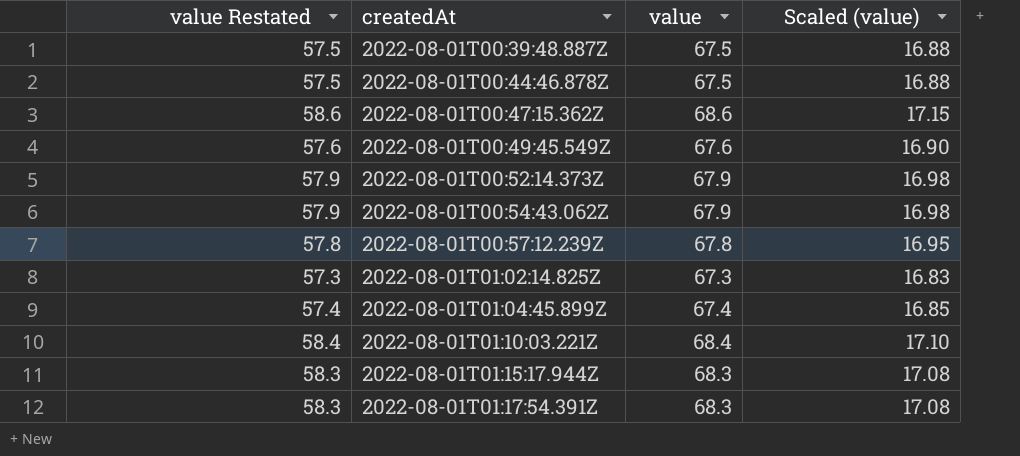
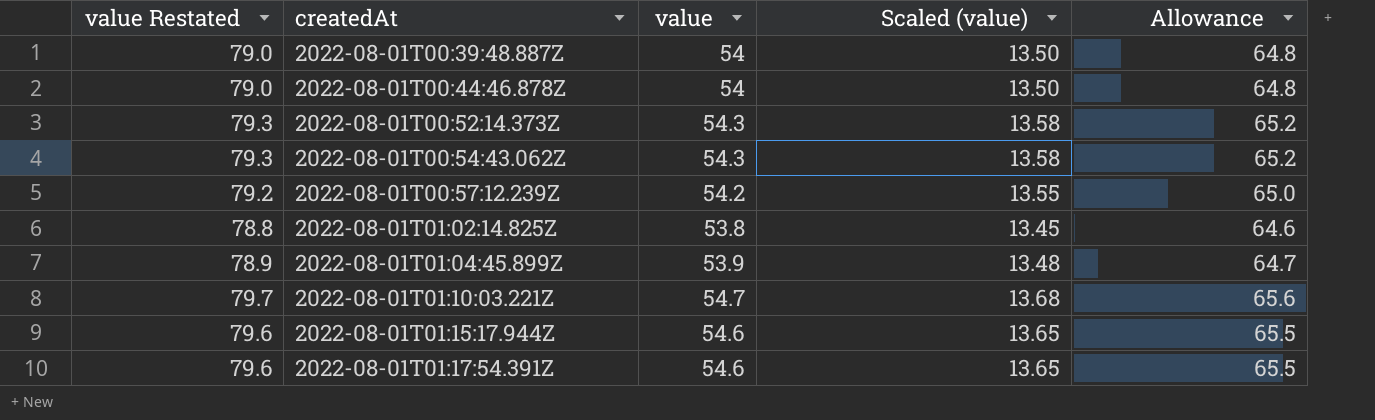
column value Restated | formula: [value] - 10 -> [value] + 25
column Allowance | formula: none -> [value] * 1.2
row 2022-08-01T00:47:15.362Z: 58.6 | 68.6 | 17.15 -> none
row 2022-08-01T00:49:45.549Z: 57.6 | 67.6 | 16.90 -> none
2022-08-01T00:39:48.887Z | value: 67.5 -> 54
2022-08-01T00:39:48.887Z | Scaled (value): 16.88 -> 13.50
2022-08-01T00:44:46.878Z | value: 67.5 -> 54
2022-08-01T00:44:46.878Z | Scaled (value): 16.88 -> 13.50
2022-08-01T00:52:14.373Z | value: 67.9 -> 54.3
2022-08-01T00:52:14.373Z | Scaled (value): 16.98 -> 13.58
2022-08-01T00:54:43.062Z | value: 67.9 -> 54.3
2022-08-01T00:54:43.062Z | Scaled (value): 16.98 -> 13.58
2022-08-01T00:57:12.239Z | value: 67.8 -> 54.2
2022-08-01T00:57:12.239Z | Scaled (value): 16.95 -> 13.55
2022-08-01T01:02:14.825Z | value: 67.3 -> 53.8
2022-08-01T01:02:14.825Z | Scaled (value): 16.83 -> 13.45
2022-08-01T01:04:45.899Z | value: 67.4 -> 53.9
2022-08-01T01:04:45.899Z | Scaled (value): 16.85 -> 13.48
2022-08-01T01:10:03.221Z | value: 68.4 -> 54.7
2022-08-01T01:10:03.221Z | Scaled (value): 17.10 -> 13.68
2022-08-01T01:15:17.944Z | value: 68.3 -> 54.6
2022-08-01T01:15:17.944Z | Scaled (value): 17.08 -> 13.65
2022-08-01T01:17:54.391Z | value: 68.3 -> 54.6
2022-08-01T01:17:54.391Z | Scaled (value): 17.08 -> 13.65

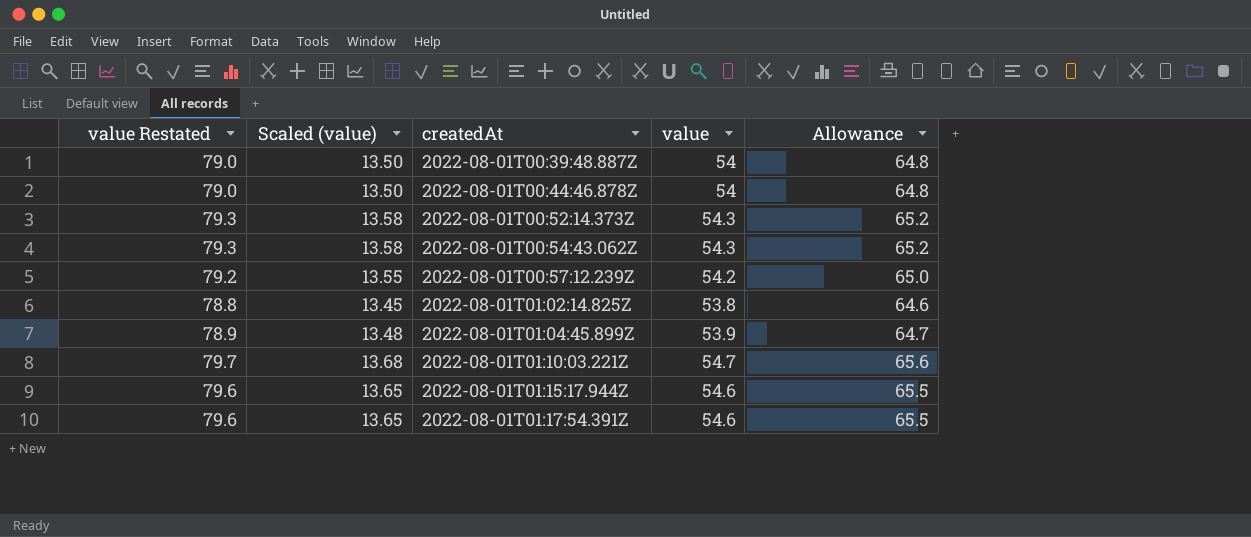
column Scaled (value) | position: 4 -> 2

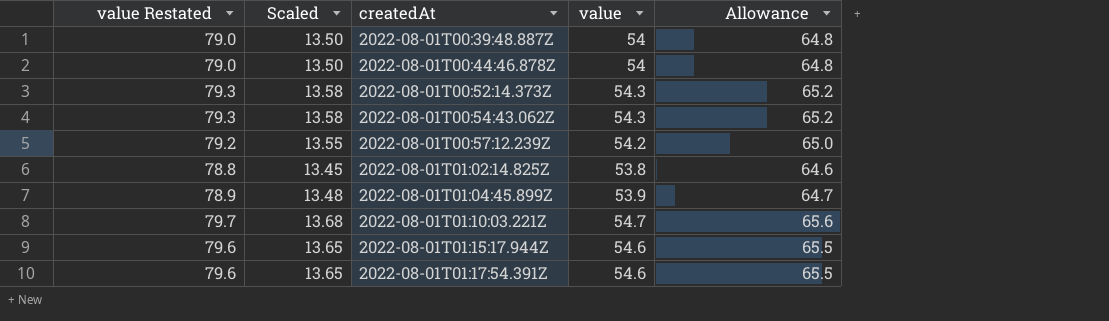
column name: Scaled (value) -> Scaled

